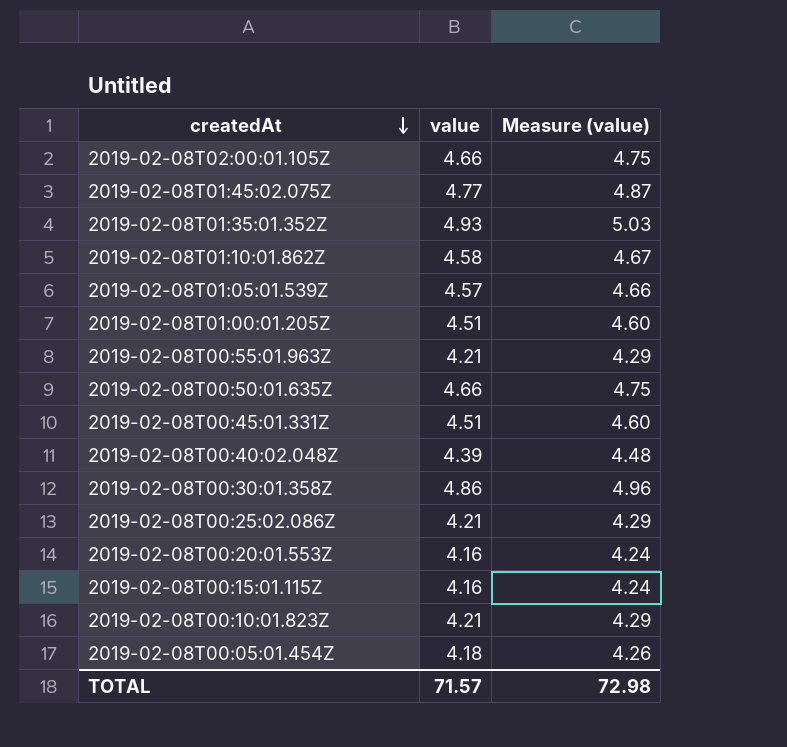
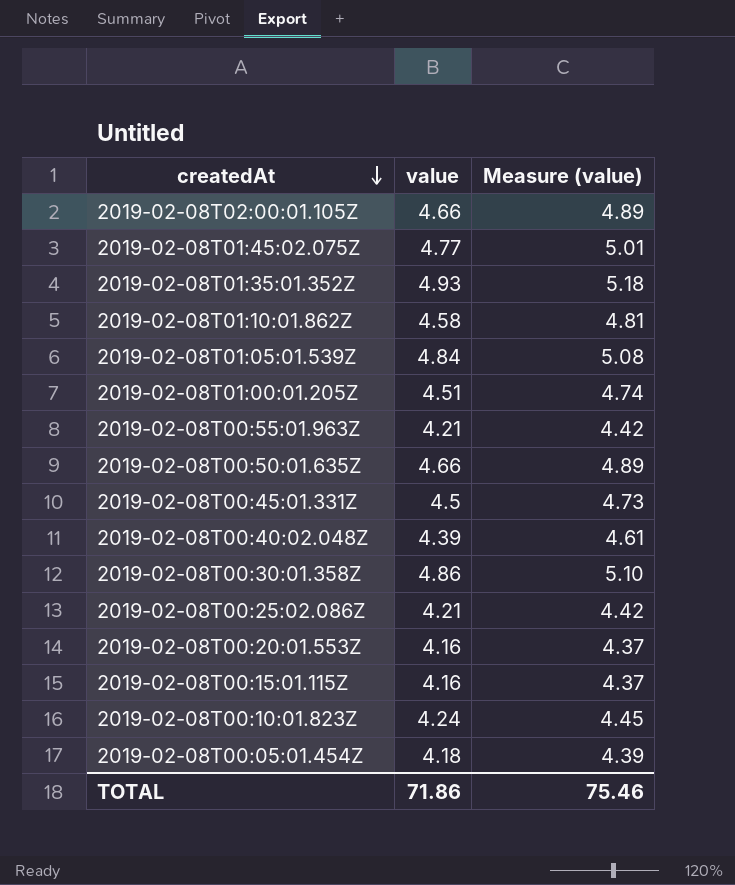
column Measure (value) | formula: [value] * 1.02 -> [value] * 1.05
2019-02-08T01:05:01.539Z | value: 4.57 -> 4.84
2019-02-08T00:45:01.331Z | value: 4.51 -> 4.5
2019-02-08T00:10:01.823Z | value: 4.21 -> 4.24
TOTAL | value: 71.57 -> 71.86
TOTAL | Measure (value): 72.98 -> 75.46

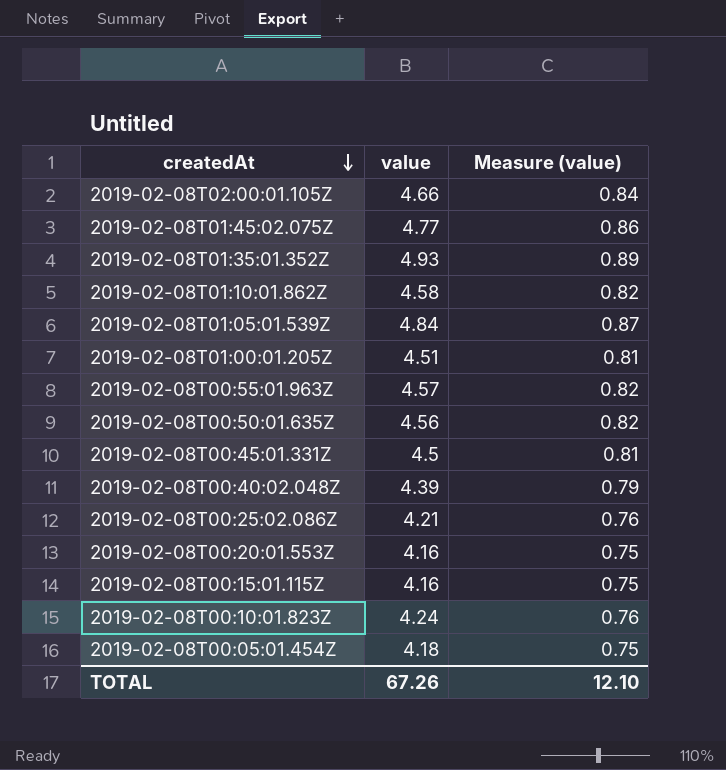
column Measure (value) | formula: [value] * 1.05 -> [value] * 0.18
row 2019-02-08T00:30:01.358Z: 4.86 | 5.10 -> none
2019-02-08T00:55:01.963Z | value: 4.21 -> 4.57
2019-02-08T00:50:01.635Z | value: 4.66 -> 4.56
TOTAL | value: 71.86 -> 67.26
TOTAL | Measure (value): 75.46 -> 12.10

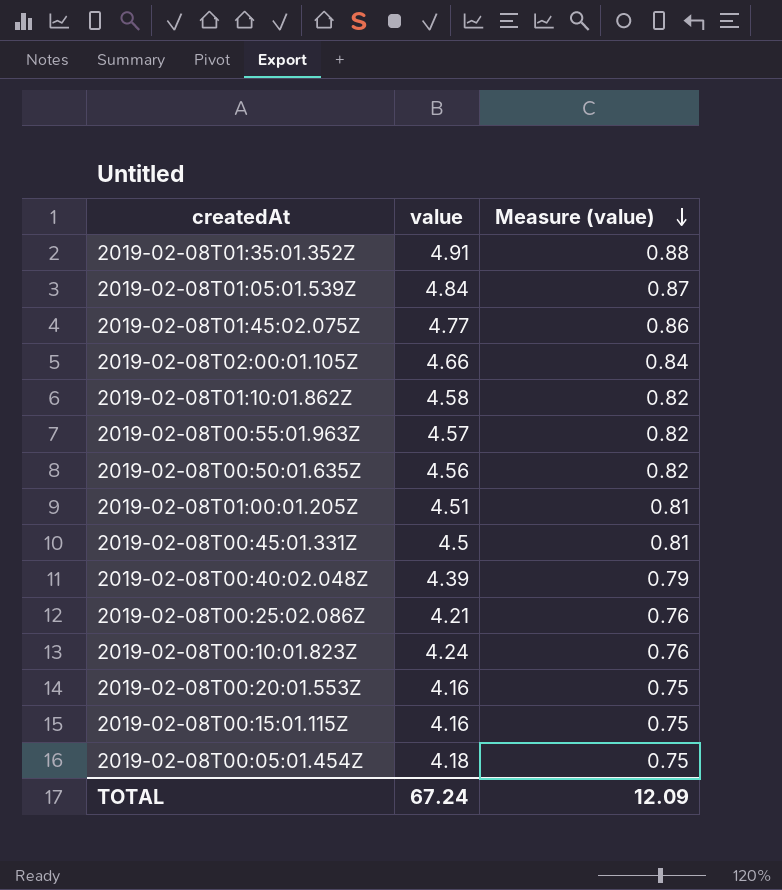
row order: createdAt descending -> Measure (value) descending
2019-02-08T01:35:01.352Z | value: 4.93 -> 4.91
2019-02-08T01:35:01.352Z | Measure (value): 0.89 -> 0.88
TOTAL | value: 67.26 -> 67.24
TOTAL | Measure (value): 12.10 -> 12.09

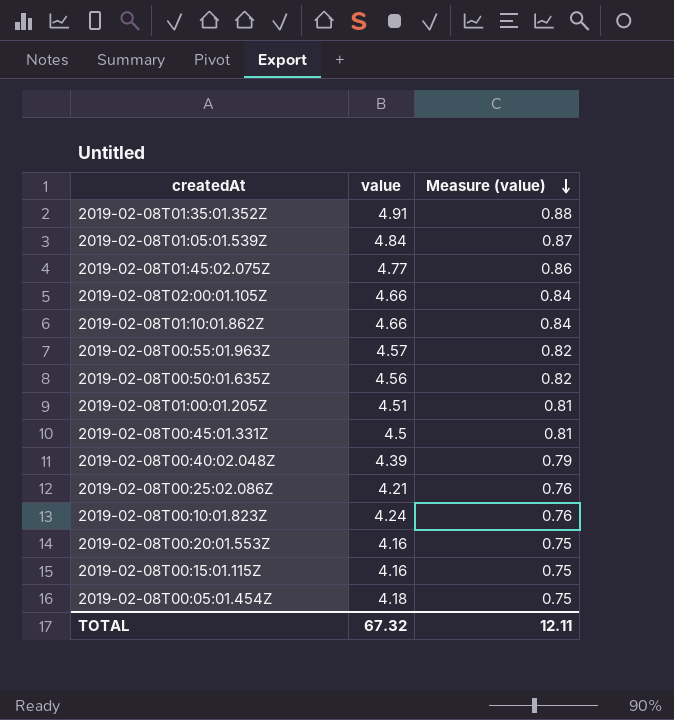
2019-02-08T01:10:01.862Z | value: 4.58 -> 4.66
2019-02-08T01:10:01.862Z | Measure (value): 0.82 -> 0.84
TOTAL | value: 67.24 -> 67.32
TOTAL | Measure (value): 12.09 -> 12.11

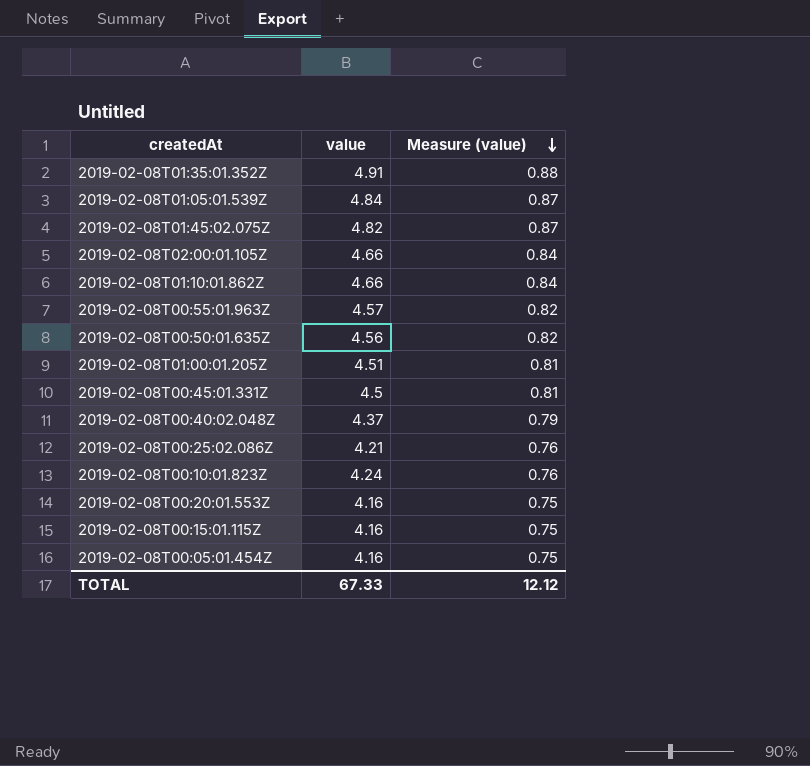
2019-02-08T01:45:02.075Z | value: 4.77 -> 4.82
2019-02-08T01:45:02.075Z | Measure (value): 0.86 -> 0.87
2019-02-08T00:40:02.048Z | value: 4.39 -> 4.37
2019-02-08T00:05:01.454Z | value: 4.18 -> 4.16
TOTAL | value: 67.32 -> 67.33
TOTAL | Measure (value): 12.11 -> 12.12

